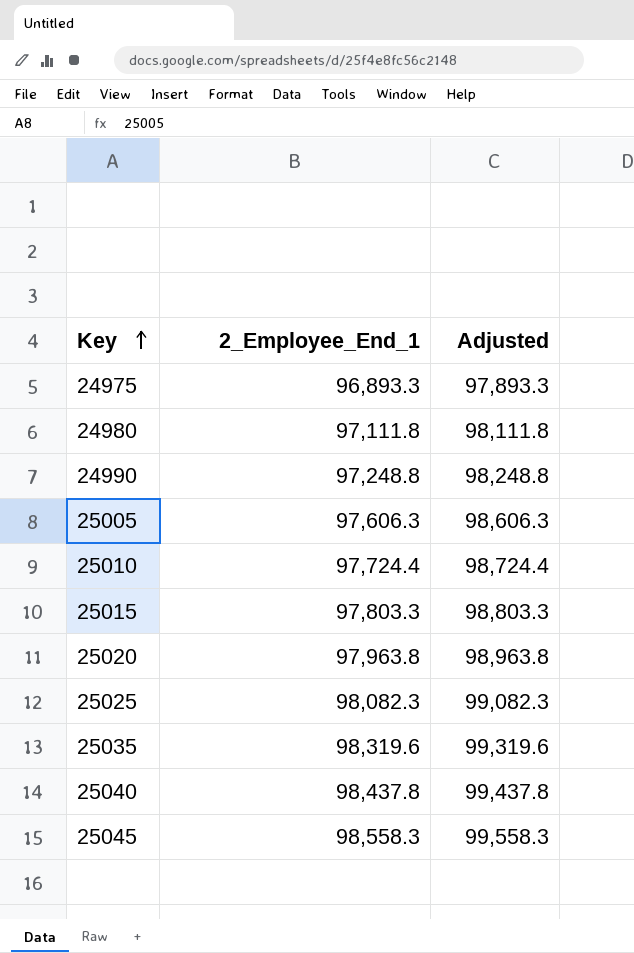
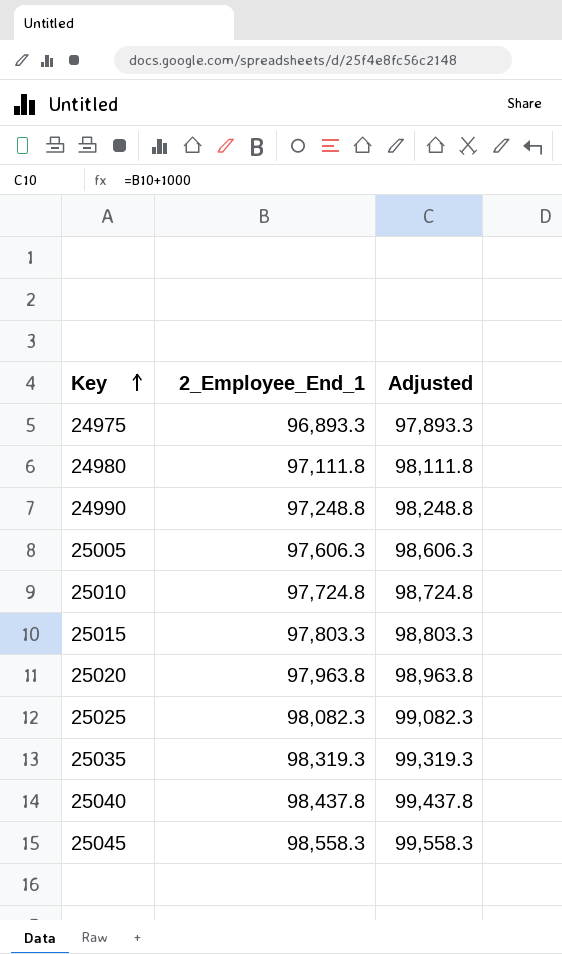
25010 | 2_Employee_End_1: 97,724.4 -> 97,724.8
25010 | Adjusted: 98,724.4 -> 98,724.8
25035 | 2_Employee_End_1: 98,319.6 -> 98,319.3
25035 | Adjusted: 99,319.6 -> 99,319.3

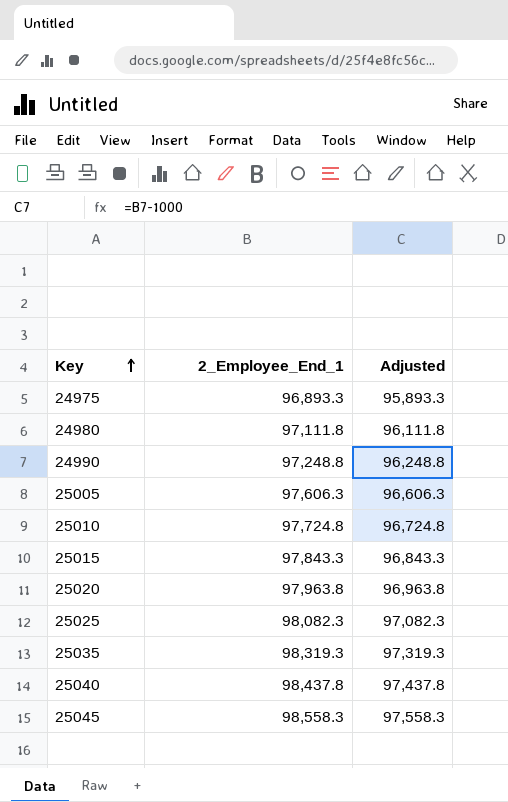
column Adjusted | formula: [2_Employee_End_1] + 1000 -> [2_Employee_End_1] - 1000
25015 | 2_Employee_End_1: 97,803.3 -> 97,843.3

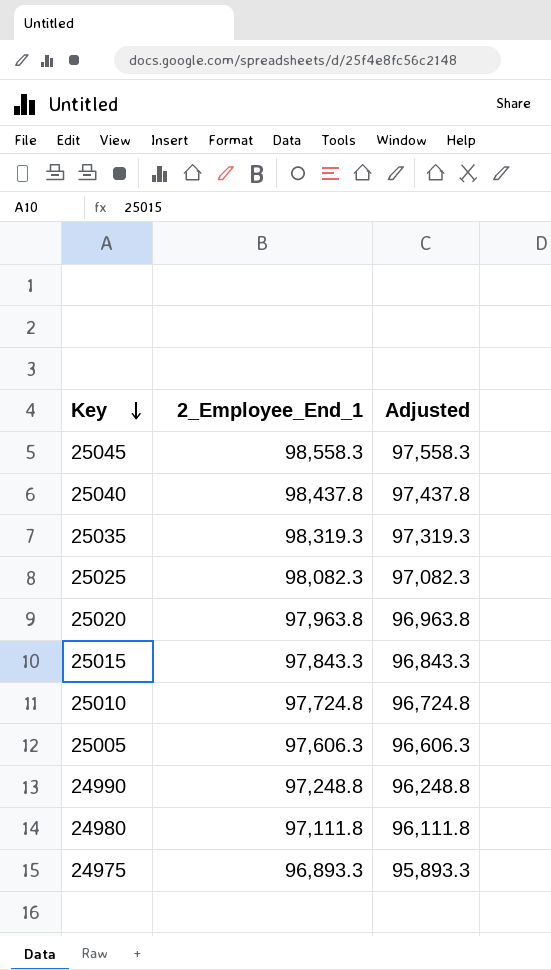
row order: Key ascending -> Key descending

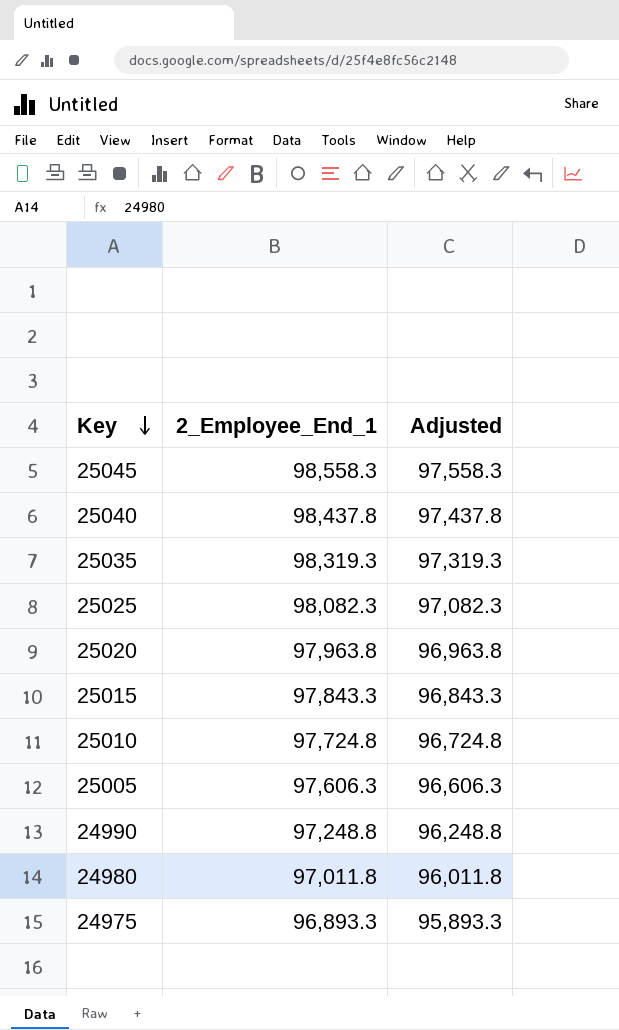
24980 | 2_Employee_End_1: 97,111.8 -> 97,011.8
24980 | Adjusted: 96,111.8 -> 96,011.8

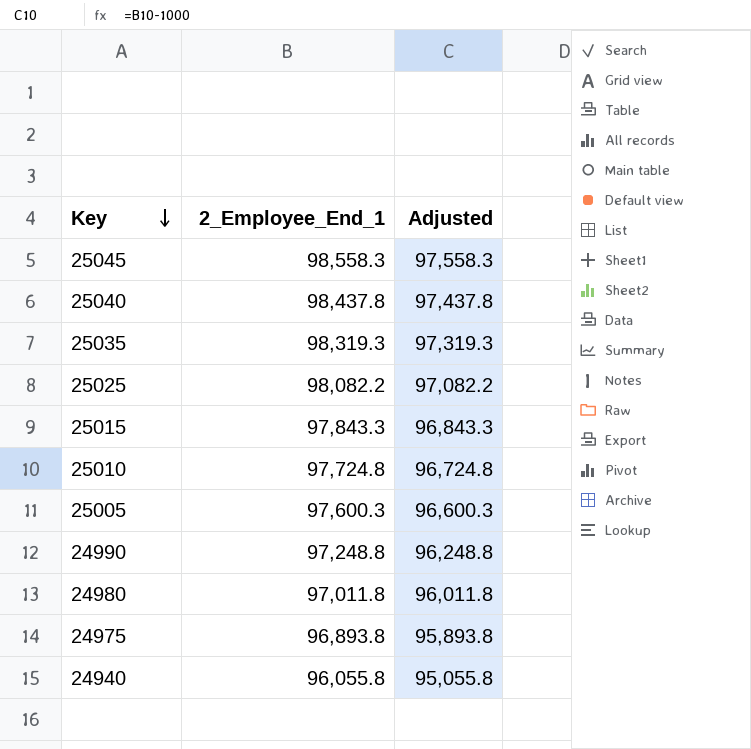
row 25020: 97,963.8 | 96,963.8 -> none
25025 | 2_Employee_End_1: 98,082.3 -> 98,082.2
25025 | Adjusted: 97,082.3 -> 97,082.2
25005 | 2_Employee_End_1: 97,606.3 -> 97,600.3
25005 | Adjusted: 96,606.3 -> 96,600.3
24975 | 2_Employee_End_1: 96,893.3 -> 96,893.8
24975 | Adjusted: 95,893.3 -> 95,893.8
row 24940: none -> 96,055.8 | 95,055.8

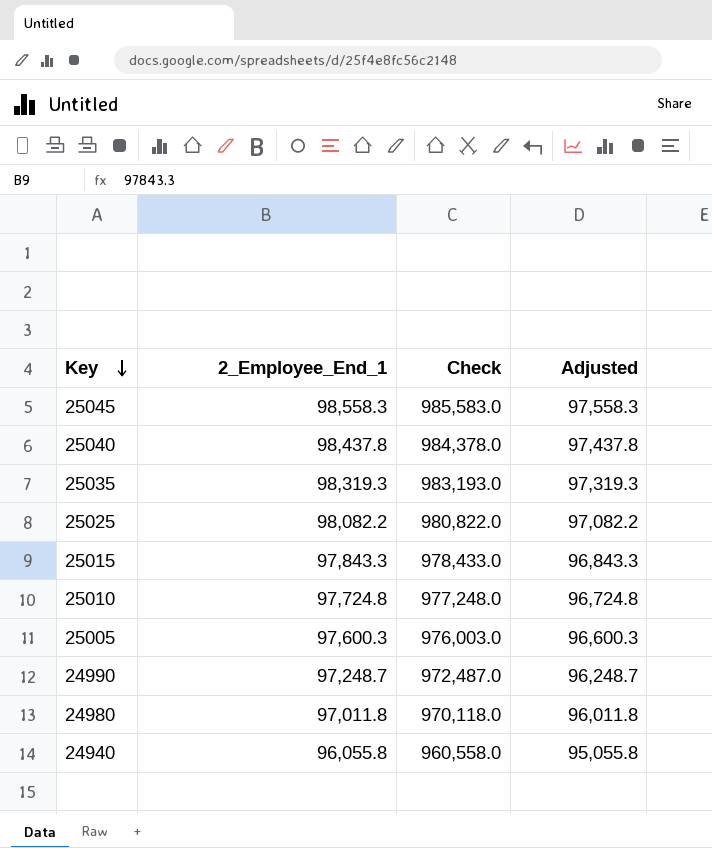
column Check | formula: none -> [2_Employee_End_1] * 10
row 24975: 96,893.8 | 95,893.8 -> none
24990 | 2_Employee_End_1: 97,248.8 -> 97,248.7
24990 | Adjusted: 96,248.8 -> 96,248.7

